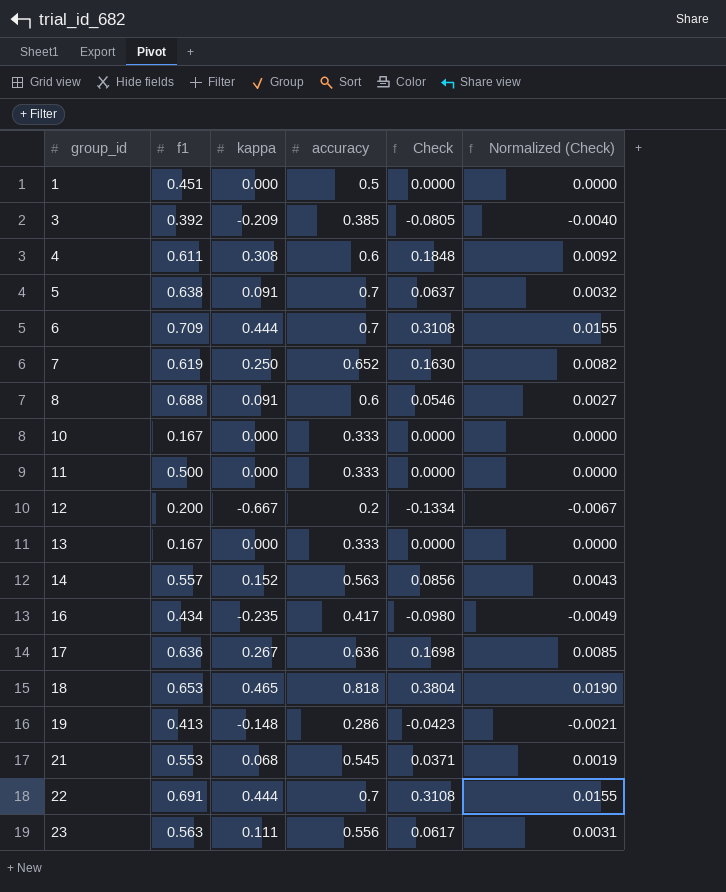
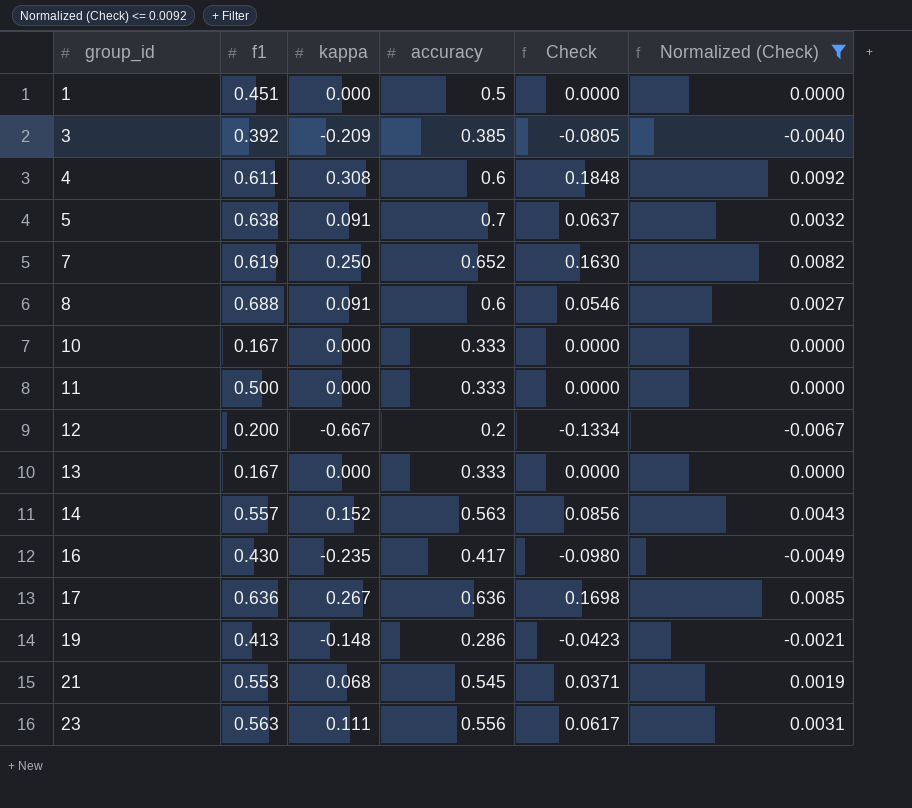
filter: none -> Normalized (Check) <= 0.0092
16 | f1: 0.434 -> 0.430

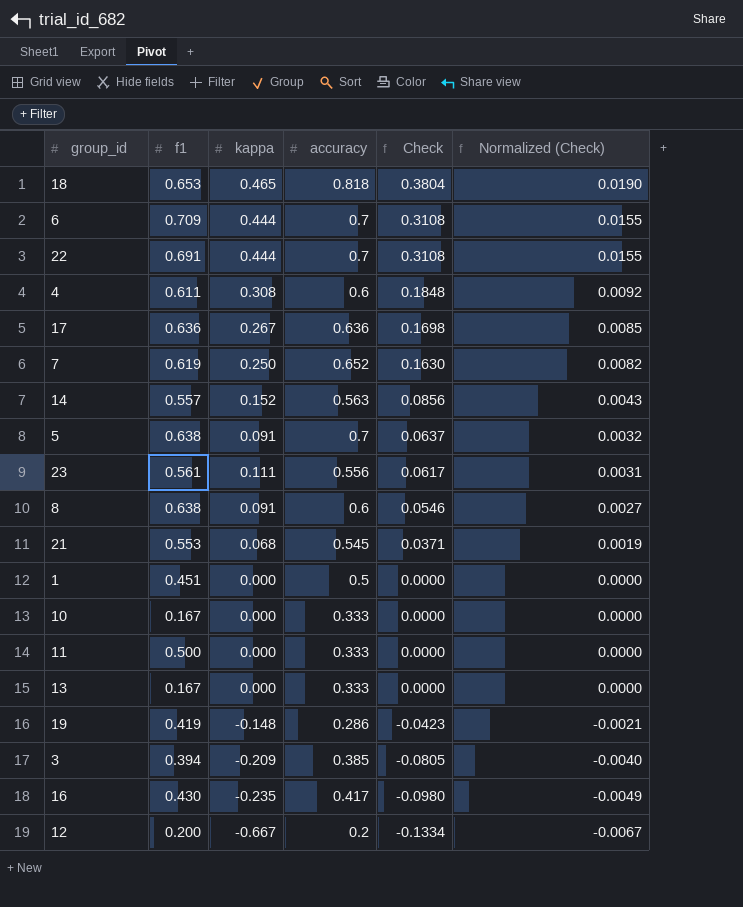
filter: Normalized (Check) <= 0.0092 -> none
row order: group_id ascending -> Check descending
23 | f1: 0.563 -> 0.561
8 | f1: 0.688 -> 0.638
19 | f1: 0.413 -> 0.419
3 | f1: 0.392 -> 0.394

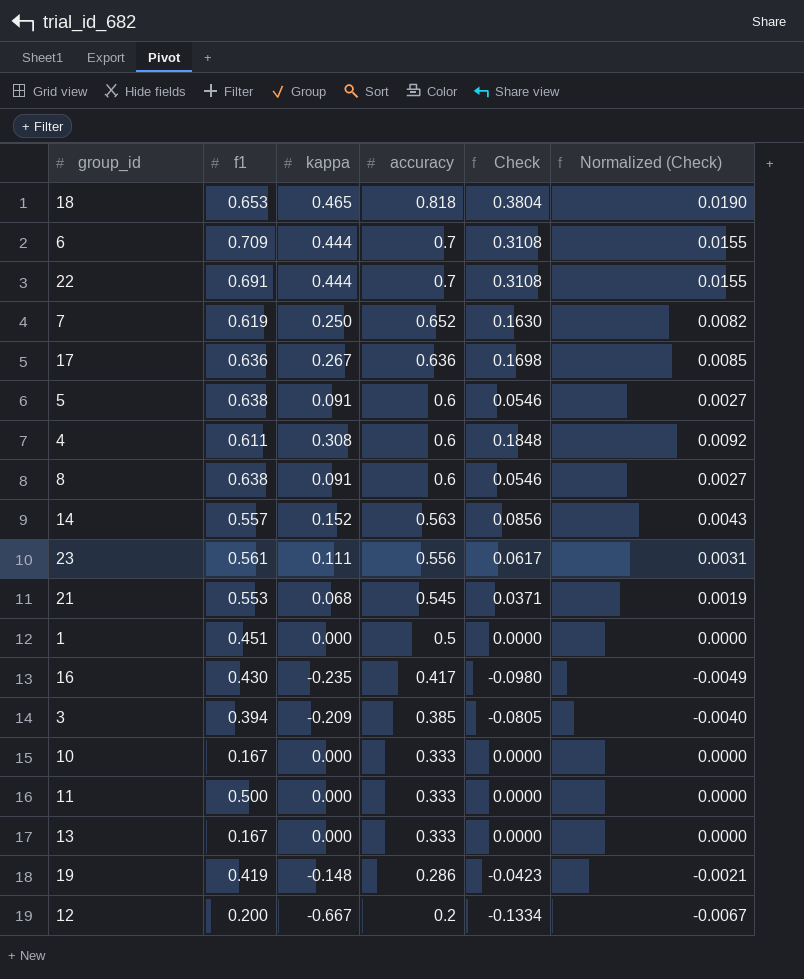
row order: Check descending -> accuracy descending
5 | accuracy: 0.7 -> 0.6
5 | Check: 0.0637 -> 0.0546
5 | Normalized (Check): 0.0032 -> 0.0027

